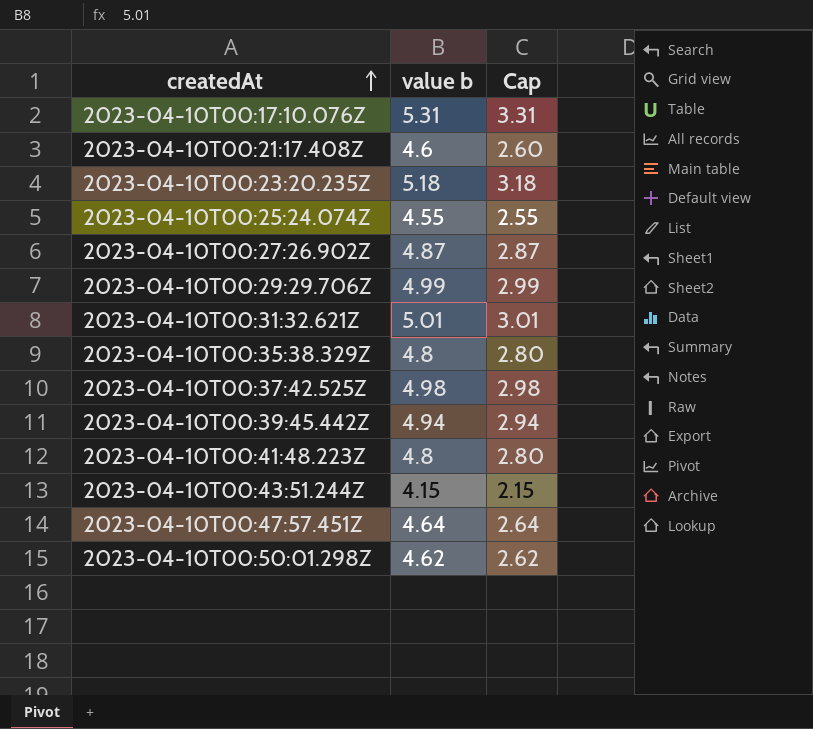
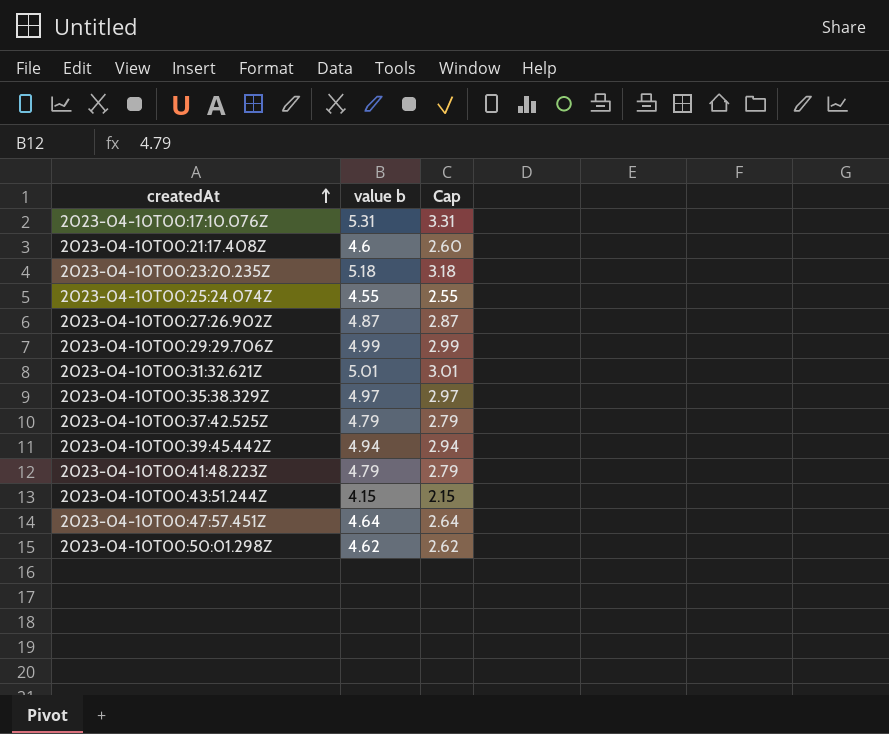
2023-04-10T00:35:38.329Z | value b: 4.8 -> 4.97
2023-04-10T00:35:38.329Z | Cap: 2.80 -> 2.97
2023-04-10T00:37:42.525Z | value b: 4.98 -> 4.79
2023-04-10T00:37:42.525Z | Cap: 2.98 -> 2.79
2023-04-10T00:41:48.223Z | value b: 4.8 -> 4.79
2023-04-10T00:41:48.223Z | Cap: 2.80 -> 2.79

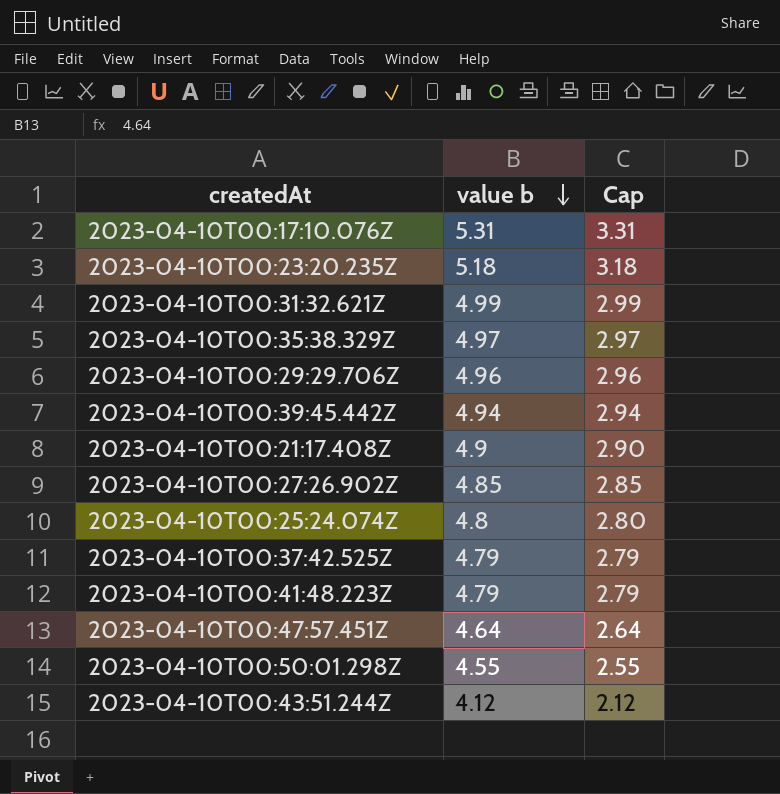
row order: createdAt ascending -> value b descending
2023-04-10T00:31:32.621Z | value b: 5.01 -> 4.99
2023-04-10T00:31:32.621Z | Cap: 3.01 -> 2.99
2023-04-10T00:29:29.706Z | value b: 4.99 -> 4.96
2023-04-10T00:29:29.706Z | Cap: 2.99 -> 2.96
2023-04-10T00:21:17.408Z | value b: 4.6 -> 4.9
2023-04-10T00:21:17.408Z | Cap: 2.60 -> 2.90
2023-04-10T00:27:26.902Z | value b: 4.87 -> 4.85
2023-04-10T00:27:26.902Z | Cap: 2.87 -> 2.85
2023-04-10T00:25:24.074Z | value b: 4.55 -> 4.8
2023-04-10T00:25:24.074Z | Cap: 2.55 -> 2.80
2023-04-10T00:50:01.298Z | value b: 4.62 -> 4.55
2023-04-10T00:50:01.298Z | Cap: 2.62 -> 2.55
2023-04-10T00:43:51.244Z | value b: 4.15 -> 4.12
2023-04-10T00:43:51.244Z | Cap: 2.15 -> 2.12

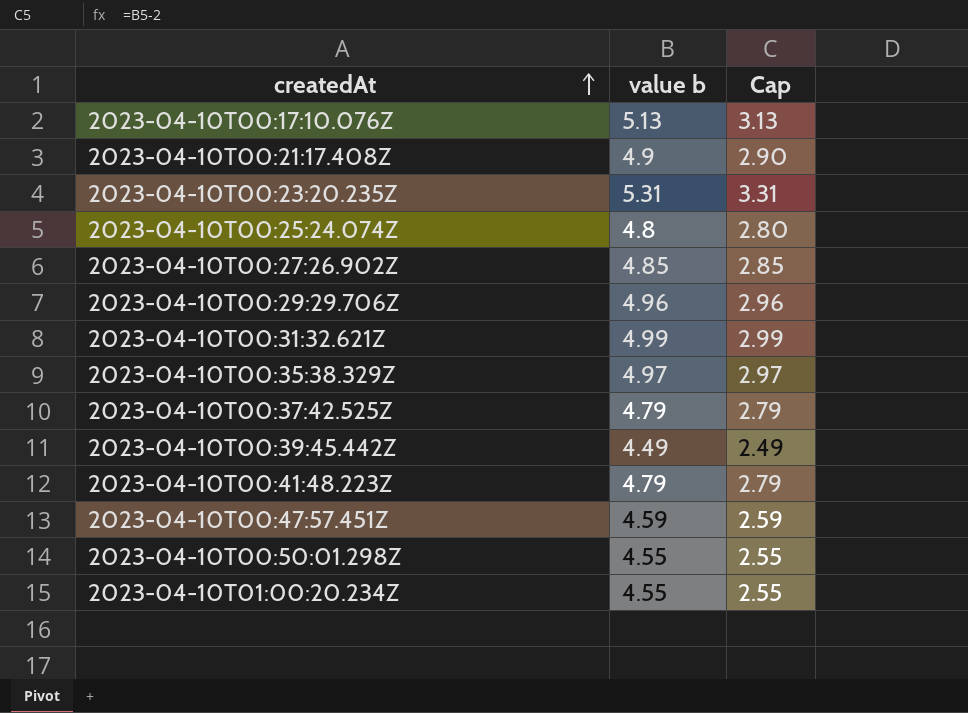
row order: value b descending -> createdAt ascending
row 2023-04-10T00:43:51.244Z: 4.12 | 2.12 -> none
2023-04-10T00:17:10.076Z | value b: 5.31 -> 5.13
2023-04-10T00:17:10.076Z | Cap: 3.31 -> 3.13
2023-04-10T00:23:20.235Z | value b: 5.18 -> 5.31
2023-04-10T00:23:20.235Z | Cap: 3.18 -> 3.31
2023-04-10T00:39:45.442Z | value b: 4.94 -> 4.49
2023-04-10T00:39:45.442Z | Cap: 2.94 -> 2.49
2023-04-10T00:47:57.451Z | value b: 4.64 -> 4.59
2023-04-10T00:47:57.451Z | Cap: 2.64 -> 2.59
row 2023-04-10T01:00:20.234Z: none -> 4.55 | 2.55

